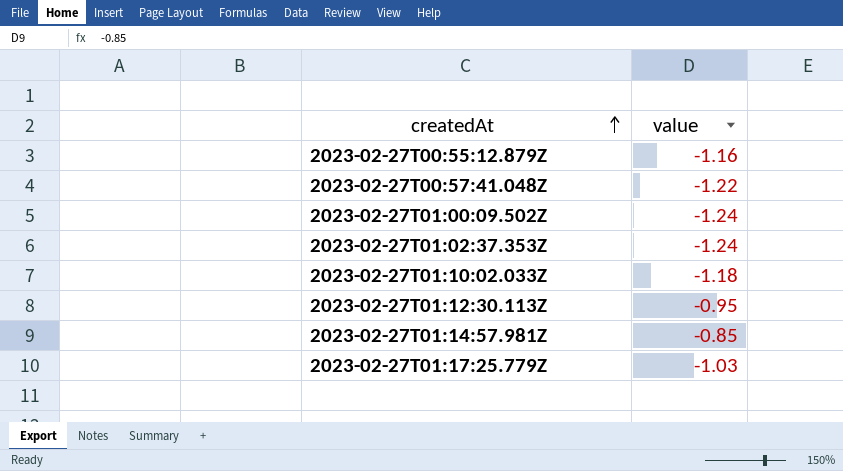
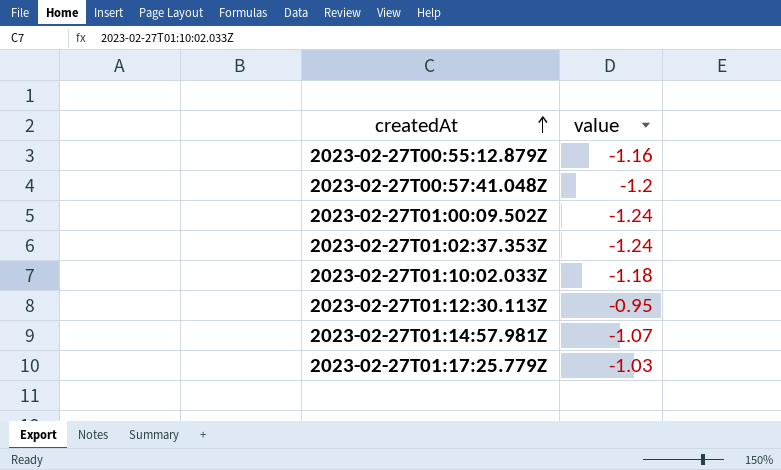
2023-02-27T00:57:41.048Z | value: -1.22 -> -1.2
2023-02-27T01:14:57.981Z | value: -0.85 -> -1.07

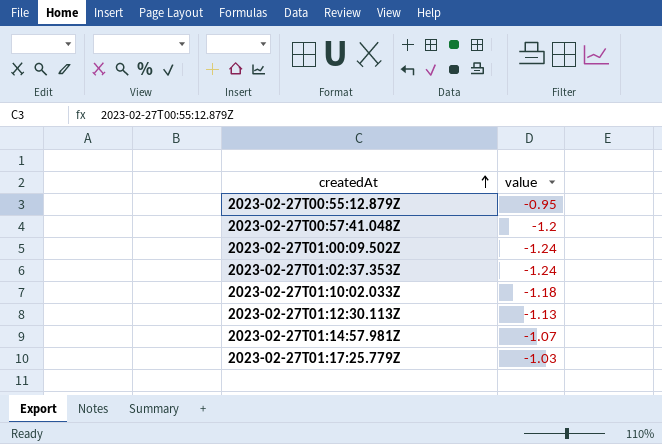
2023-02-27T00:55:12.879Z | value: -1.16 -> -0.95
2023-02-27T01:12:30.113Z | value: -0.95 -> -1.13

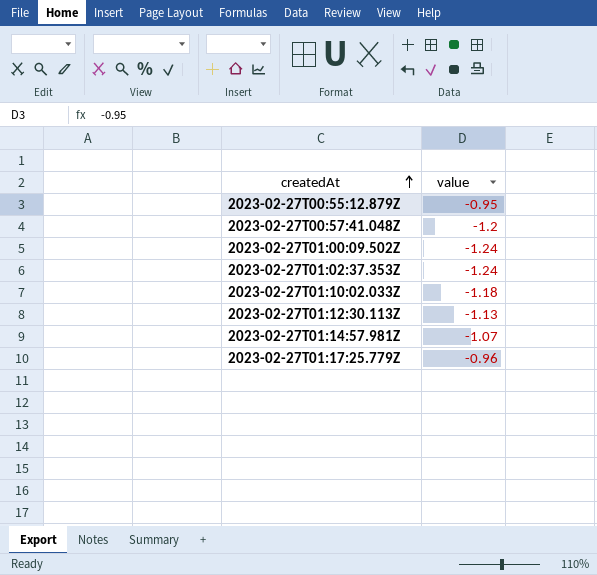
2023-02-27T01:17:25.779Z | value: -1.03 -> -0.96

